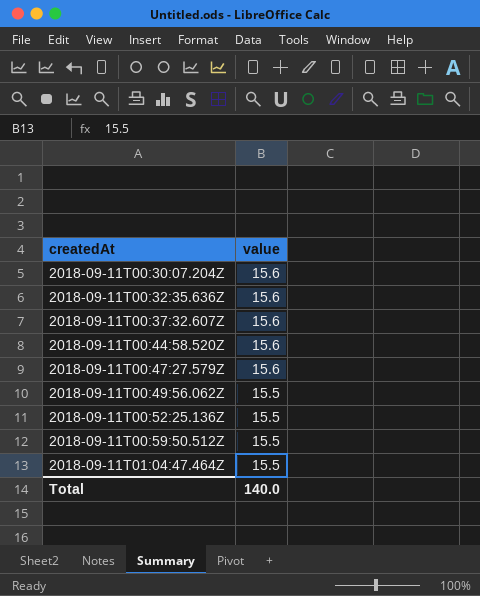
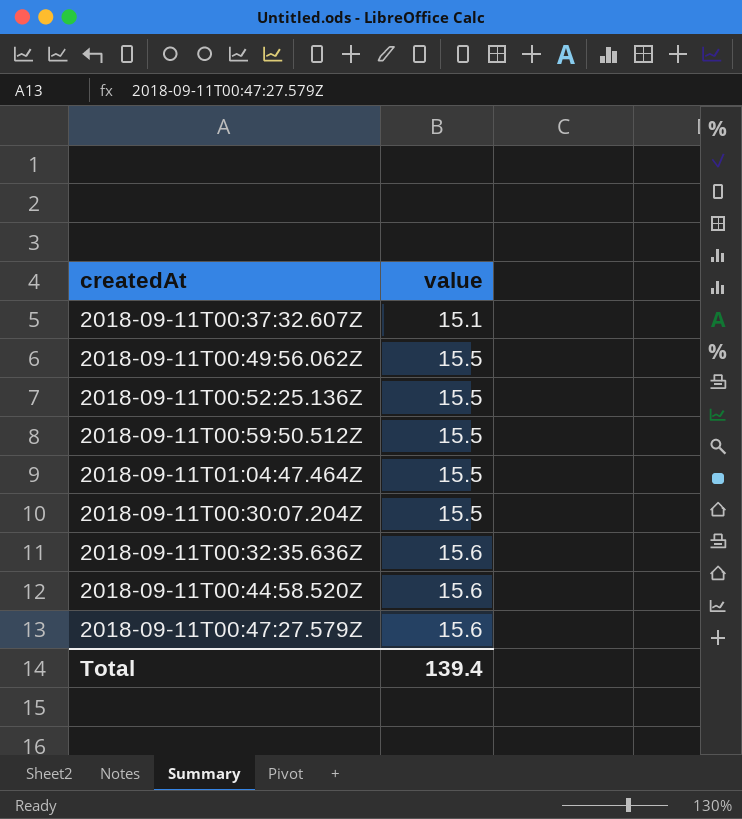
row order: createdAt ascending -> value ascending
2018-09-11T00:37:32.607Z | value: 15.6 -> 15.1
2018-09-11T00:30:07.204Z | value: 15.6 -> 15.5
Total | value: 140.0 -> 139.4

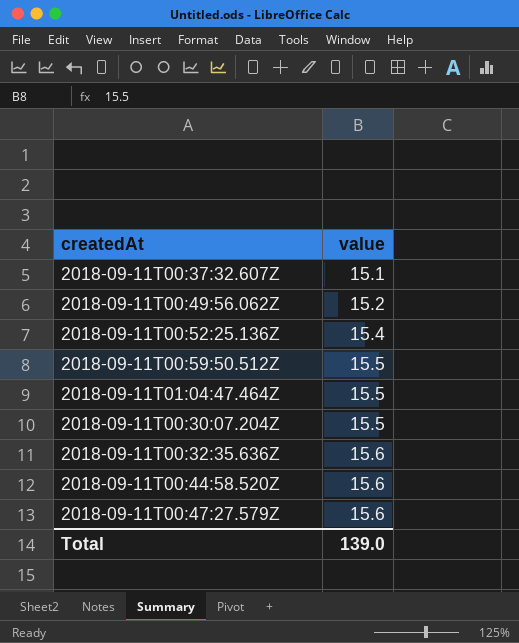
2018-09-11T00:49:56.062Z | value: 15.5 -> 15.2
2018-09-11T00:52:25.136Z | value: 15.5 -> 15.4
Total | value: 139.4 -> 139.0

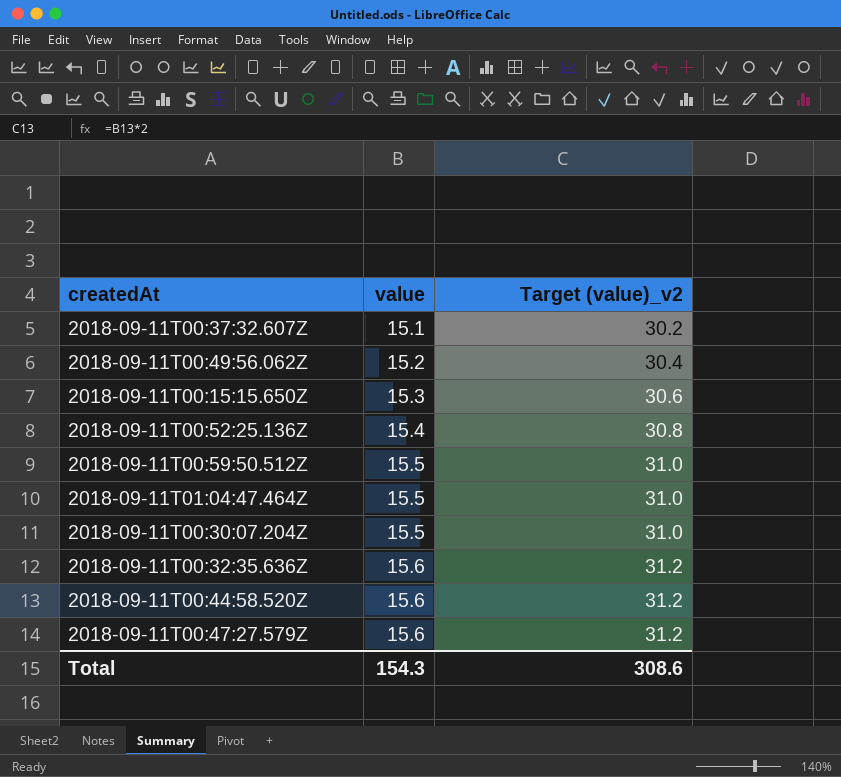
column Target (value)_v2 | formula: none -> [value] * 2
row 2018-09-11T00:15:15.650Z: none -> 15.3 | 30.6
Total | value: 139.0 -> 154.3

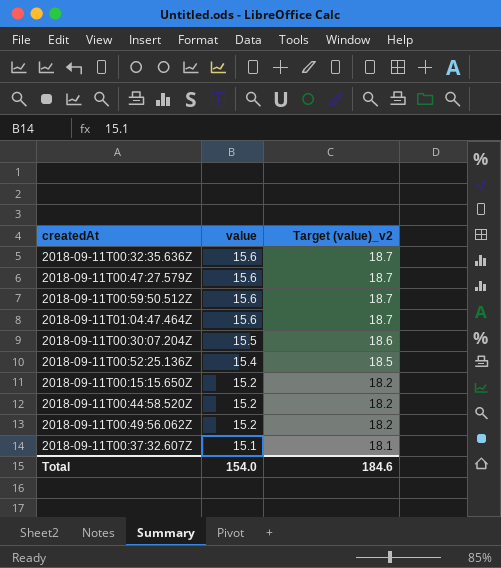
row order: value ascending -> value descending
column Target (value)_v2 | formula: [value] * 2 -> [value] * 1.2
2018-09-11T00:59:50.512Z | value: 15.5 -> 15.6
2018-09-11T01:04:47.464Z | value: 15.5 -> 15.6
2018-09-11T00:15:15.650Z | value: 15.3 -> 15.2
2018-09-11T00:44:58.520Z | value: 15.6 -> 15.2
Total | value: 154.3 -> 154.0
Total | Target (value)_v2: 308.6 -> 184.6

